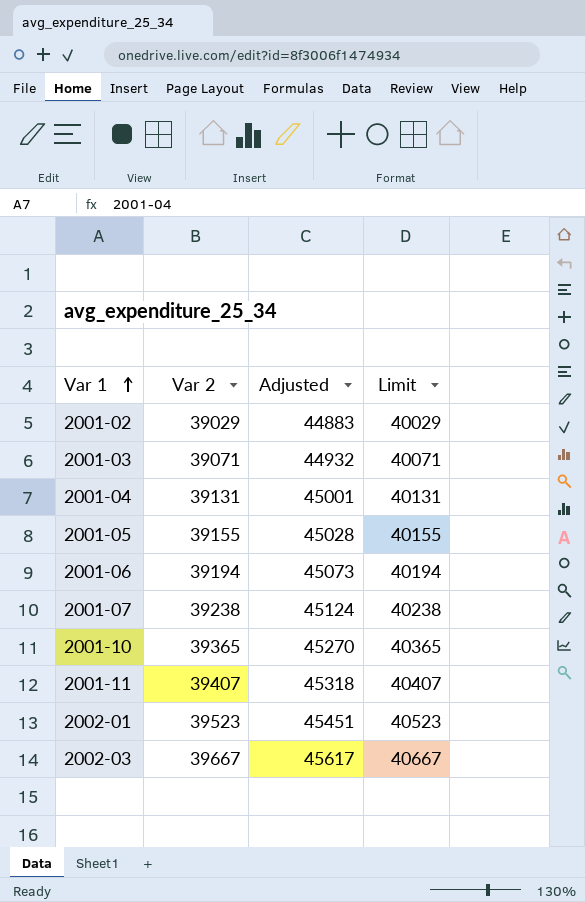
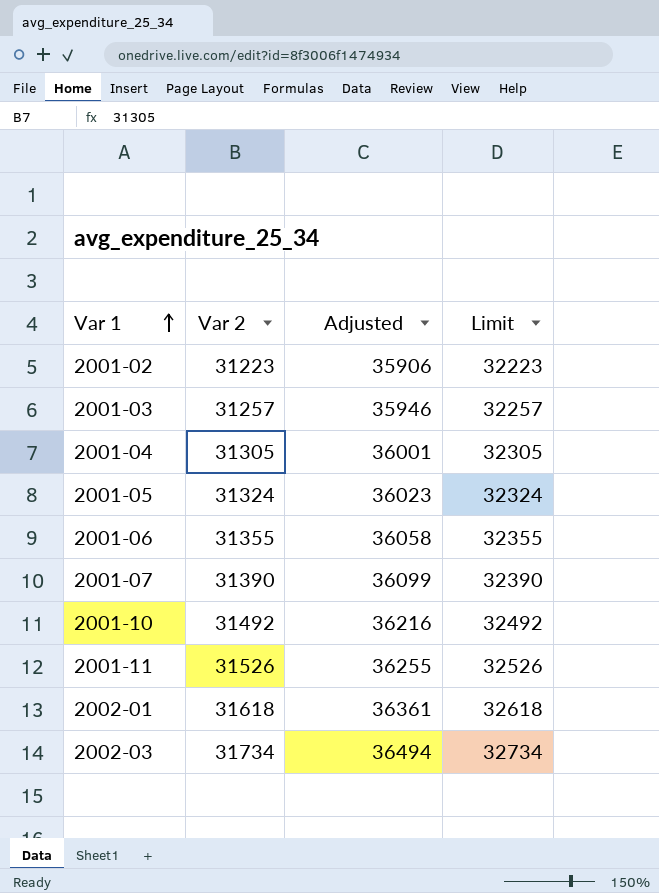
2001-02 | Var 2: 39029 -> 31223
2001-02 | Adjusted: 44883 -> 35906
2001-02 | Limit: 40029 -> 32223
2001-03 | Var 2: 39071 -> 31257
2001-03 | Adjusted: 44932 -> 35946
2001-03 | Limit: 40071 -> 32257
2001-04 | Var 2: 39131 -> 31305
2001-04 | Adjusted: 45001 -> 36001
2001-04 | Limit: 40131 -> 32305
2001-05 | Var 2: 39155 -> 31324
2001-05 | Adjusted: 45028 -> 36023
2001-05 | Limit: 40155 -> 32324
2001-06 | Var 2: 39194 -> 31355
2001-06 | Adjusted: 45073 -> 36058
2001-06 | Limit: 40194 -> 32355
2001-07 | Var 2: 39238 -> 31390
2001-07 | Adjusted: 45124 -> 36099
2001-07 | Limit: 40238 -> 32390
2001-10 | Var 2: 39365 -> 31492
2001-10 | Adjusted: 45270 -> 36216
2001-10 | Limit: 40365 -> 32492
2001-11 | Var 2: 39407 -> 31526
2001-11 | Adjusted: 45318 -> 36255
2001-11 | Limit: 40407 -> 32526
2002-01 | Var 2: 39523 -> 31618
2002-01 | Adjusted: 45451 -> 36361
2002-01 | Limit: 40523 -> 32618
2002-03 | Var 2: 39667 -> 31734
2002-03 | Adjusted: 45617 -> 36494
2002-03 | Limit: 40667 -> 32734

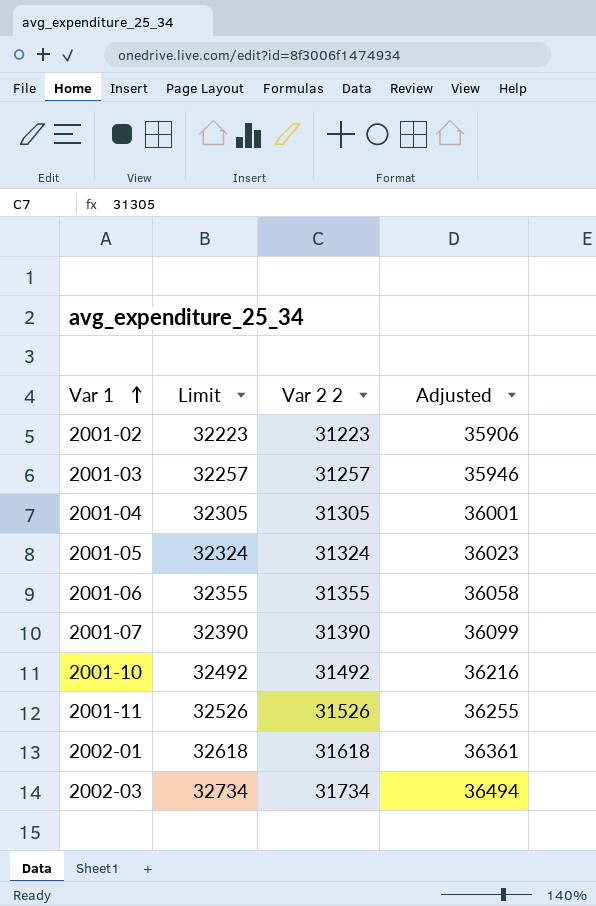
column Limit | position: 4 -> 2
column name: Var 2 -> Var 2 2

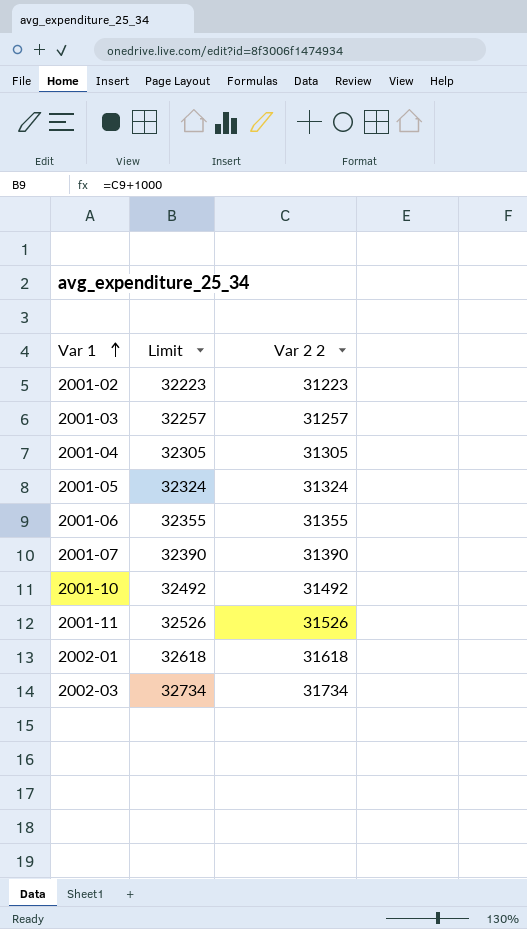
column Adjusted | formula: [Var 2 2] * 1.15 -> none

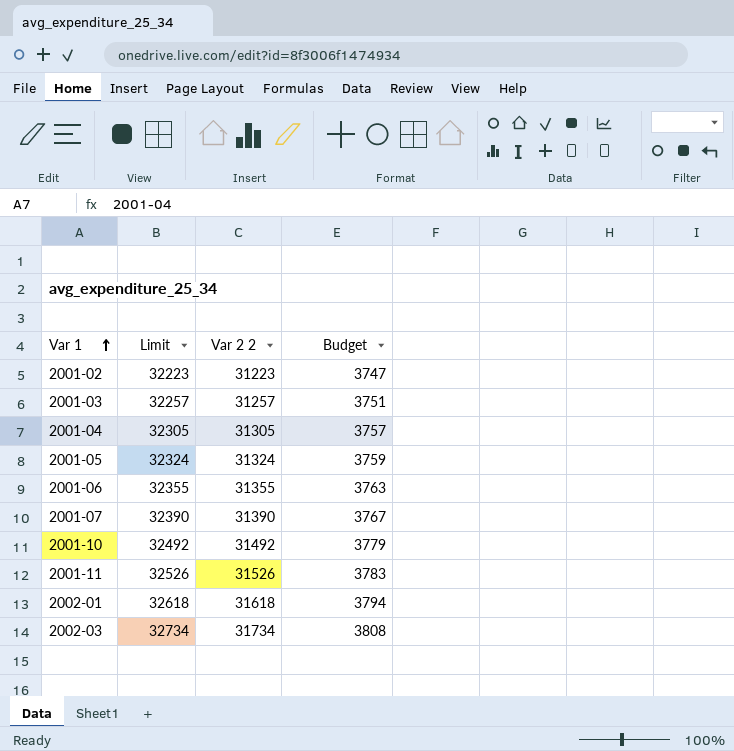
column Budget | formula: none -> [Var 2 2] * 0.12

